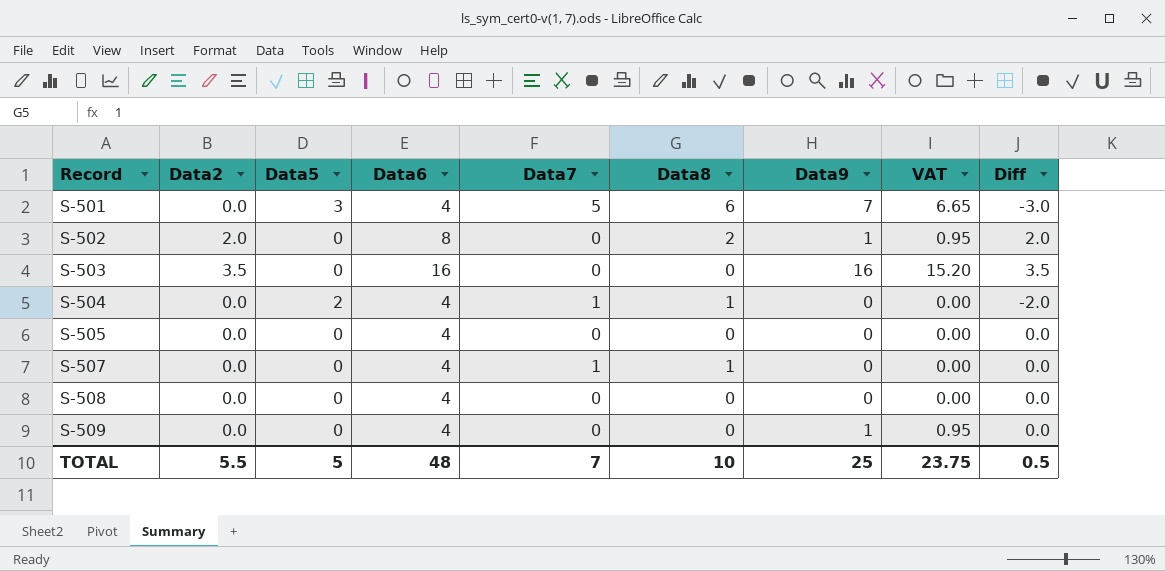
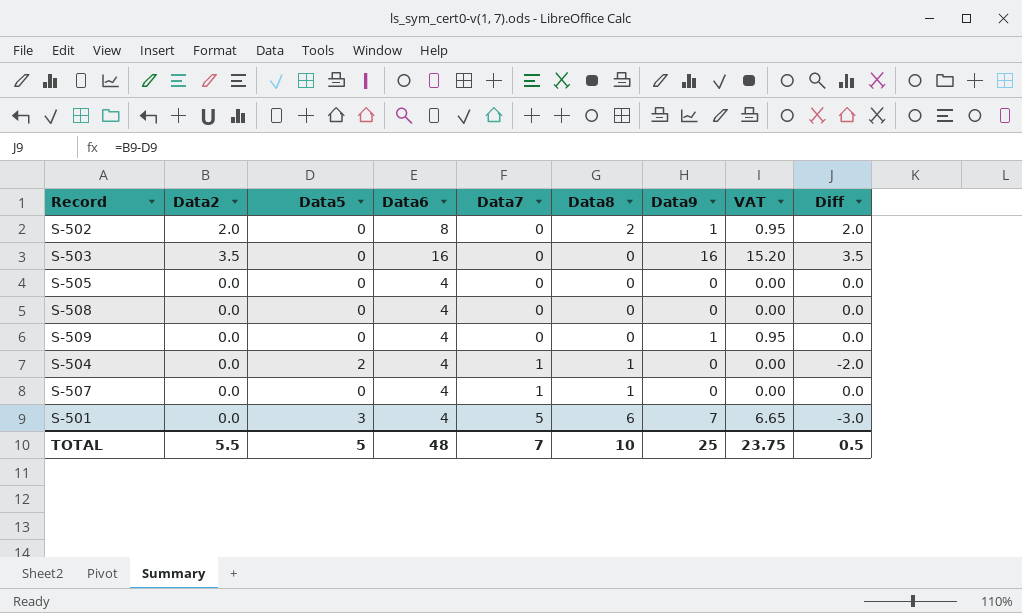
row order: Record ascending -> Data7 ascending

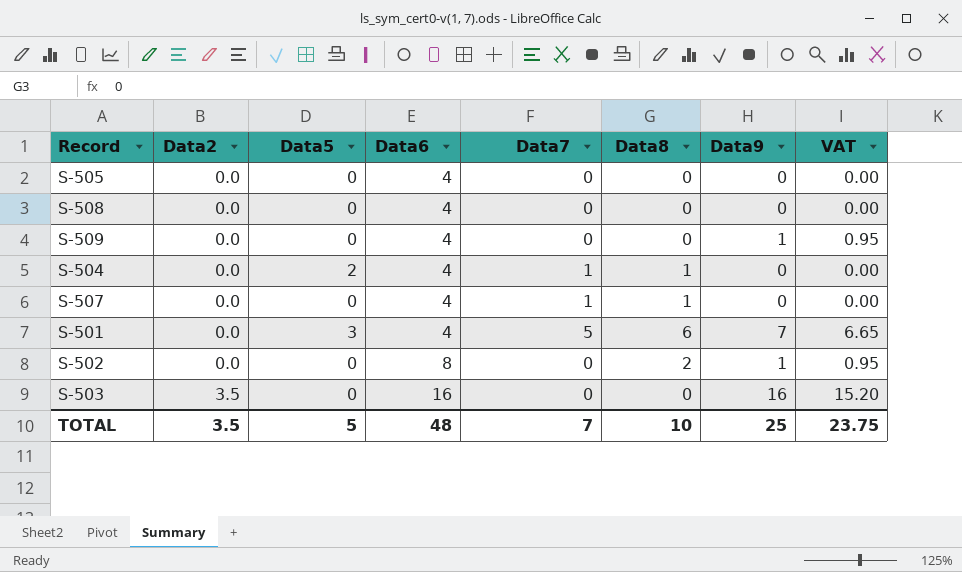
row order: Data7 ascending -> Data2 ascending
column Diff | formula: [Data2] - [Data5] -> none
S-502 | Data2: 2.0 -> 0.0
TOTAL | Data2: 5.5 -> 3.5

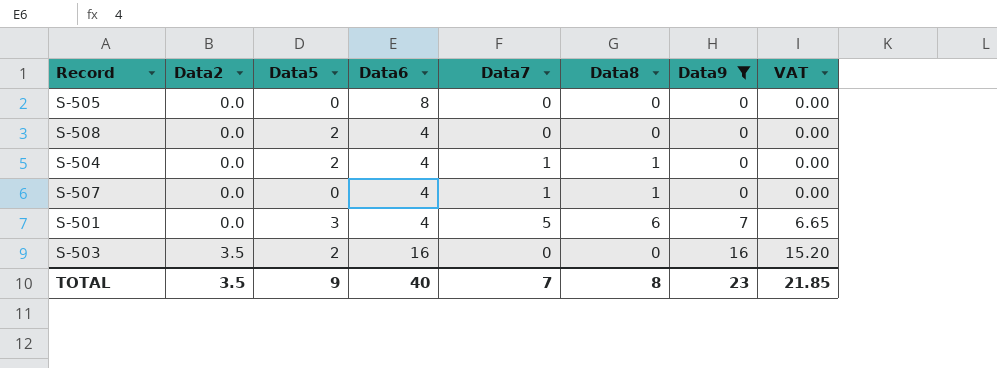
filter: none -> Data9 != 1
S-505 | Data6: 4 -> 8
S-508 | Data5: 0 -> 2
S-503 | Data5: 0 -> 2
TOTAL | Data5: 5 -> 9
TOTAL | Data6: 48 -> 40
TOTAL | Data8: 10 -> 8
TOTAL | Data9: 25 -> 23
TOTAL | VAT: 23.75 -> 21.85

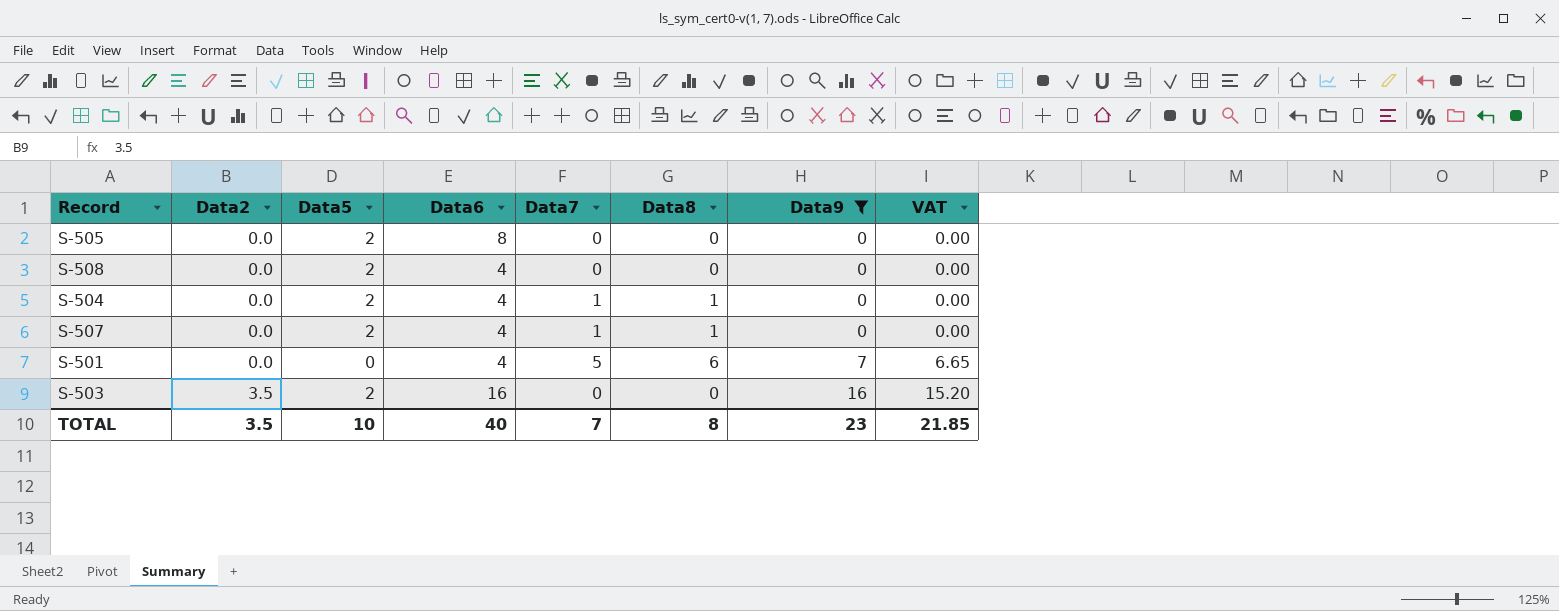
S-505 | Data5: 0 -> 2
S-507 | Data5: 0 -> 2
S-501 | Data5: 3 -> 0
TOTAL | Data5: 9 -> 10

